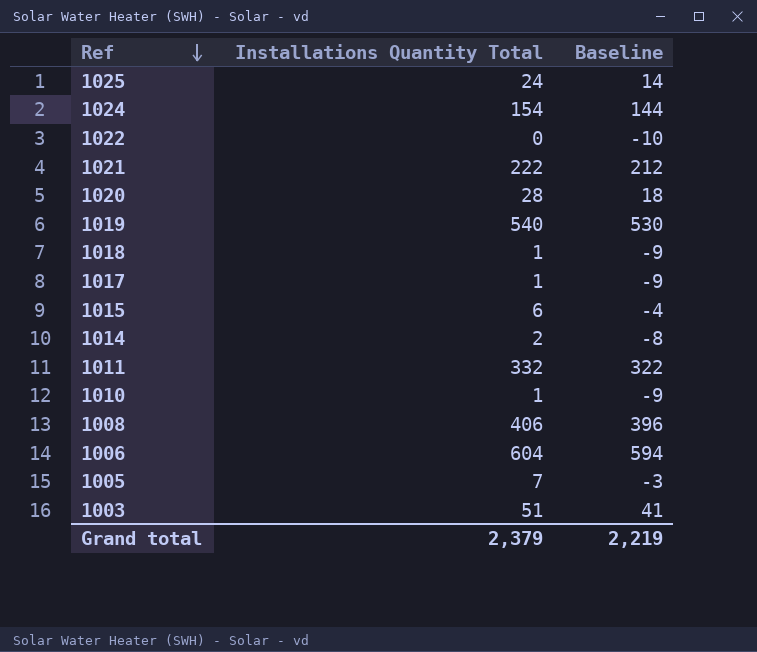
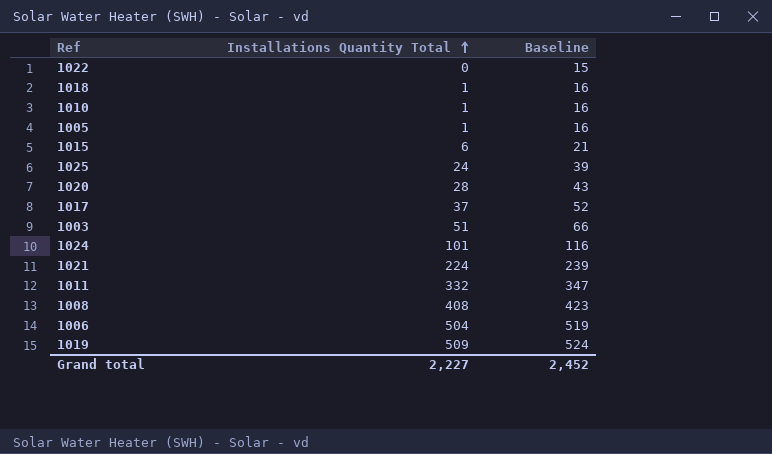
row order: Ref descending -> Installations Quantity Total ascending
column Baseline | formula: [Installations Quantity Total] - 10 -> [Installations Quantity Total] + 15
row 1014: 2 | -8 -> none
1005 | Installations Quantity Total: 7 -> 1
1017 | Installations Quantity Total: 1 -> 37
1024 | Installations Quantity Total: 154 -> 101
1021 | Installations Quantity Total: 222 -> 224
1008 | Installations Quantity Total: 406 -> 408
1006 | Installations Quantity Total: 604 -> 504
1019 | Installations Quantity Total: 540 -> 509
Grand total | Installations Quantity Total: 2,379 -> 2,227
Grand total | Baseline: 2,219 -> 2,452

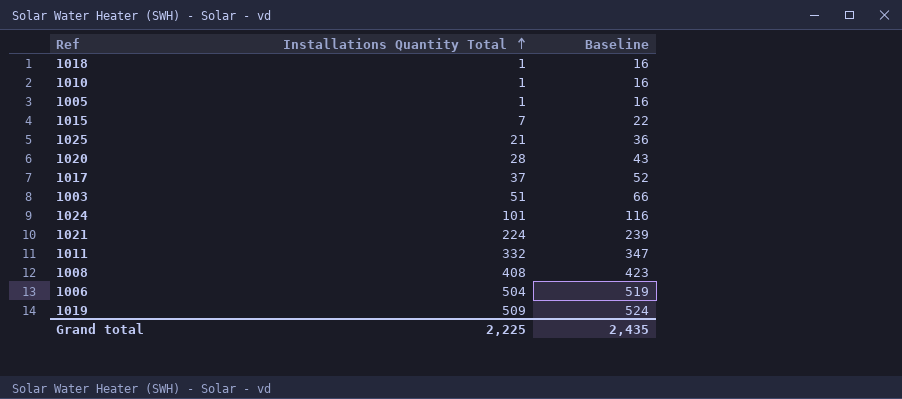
row 1022: 0 | 15 -> none
1015 | Installations Quantity Total: 6 -> 7
1015 | Baseline: 21 -> 22
1025 | Installations Quantity Total: 24 -> 21
1025 | Baseline: 39 -> 36
Grand total | Installations Quantity Total: 2,227 -> 2,225
Grand total | Baseline: 2,452 -> 2,435

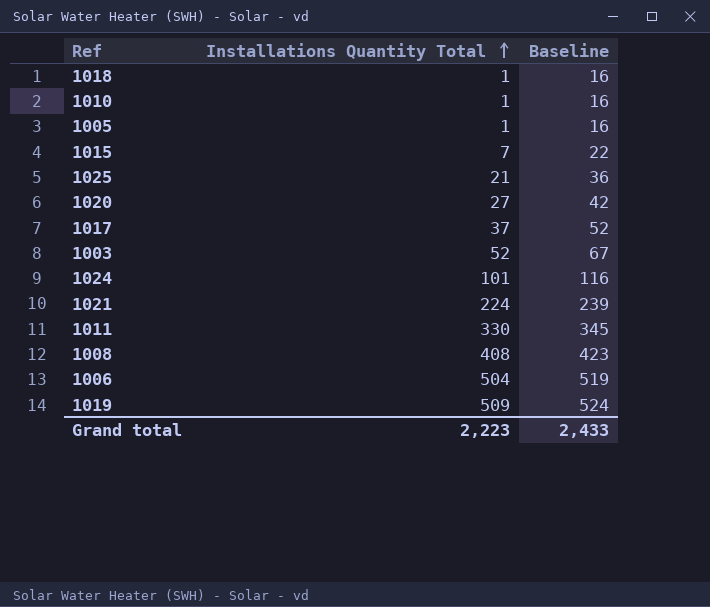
1020 | Installations Quantity Total: 28 -> 27
1020 | Baseline: 43 -> 42
1003 | Installations Quantity Total: 51 -> 52
1003 | Baseline: 66 -> 67
1011 | Installations Quantity Total: 332 -> 330
1011 | Baseline: 347 -> 345
Grand total | Installations Quantity Total: 2,225 -> 2,223
Grand total | Baseline: 2,435 -> 2,433

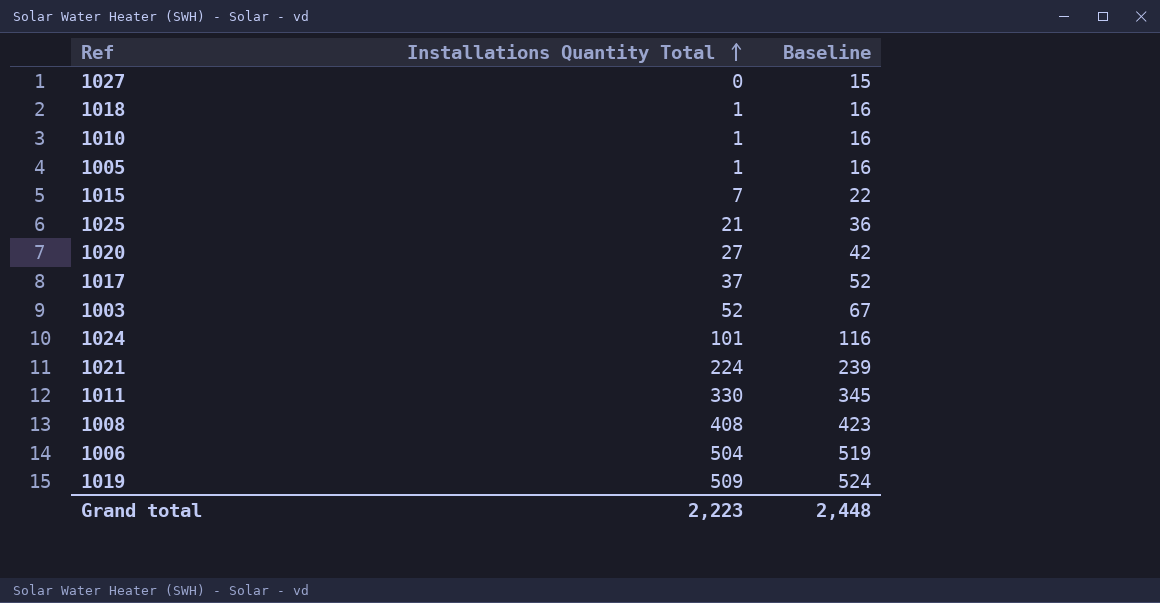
row 1027: none -> 0 | 15
Grand total | Baseline: 2,433 -> 2,448

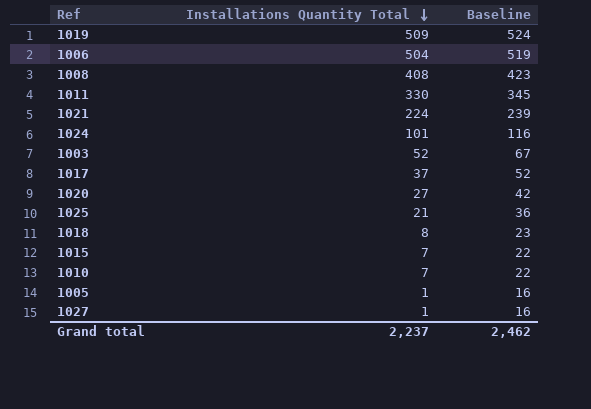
row order: Installations Quantity Total ascending -> Installations Quantity Total descending
1018 | Installations Quantity Total: 1 -> 8
1018 | Baseline: 16 -> 23
1010 | Installations Quantity Total: 1 -> 7
1010 | Baseline: 16 -> 22
1027 | Installations Quantity Total: 0 -> 1
1027 | Baseline: 15 -> 16
Grand total | Installations Quantity Total: 2,223 -> 2,237
Grand total | Baseline: 2,448 -> 2,462

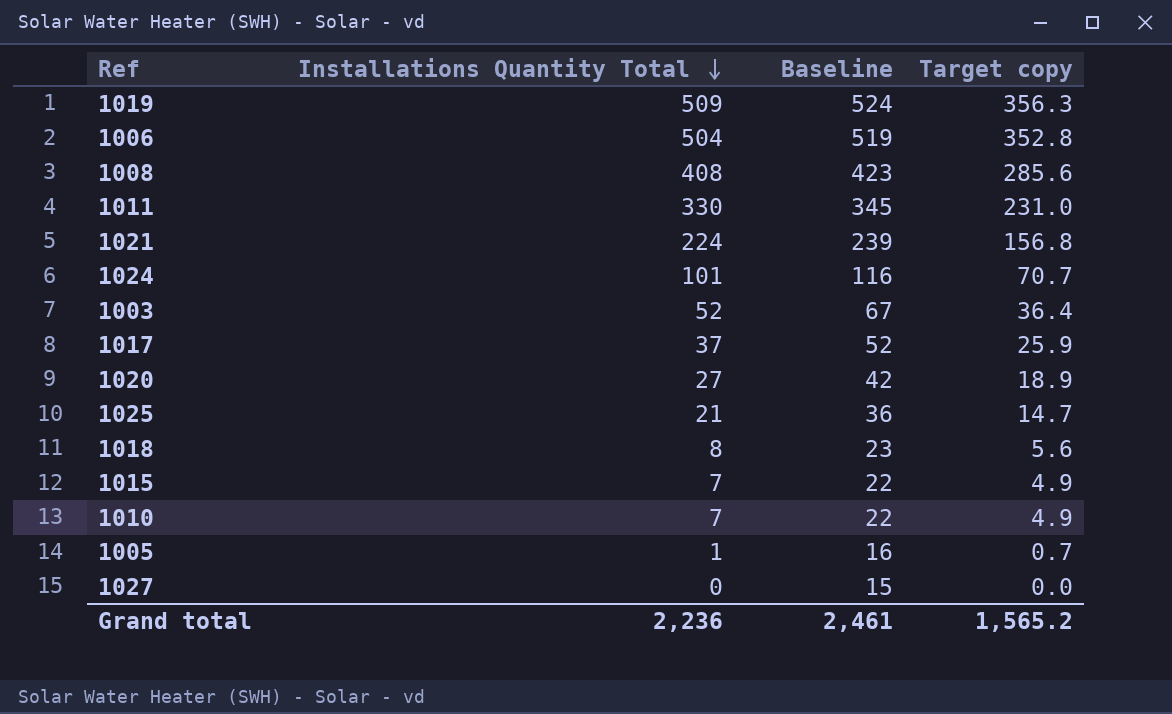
column Target copy | formula: none -> [Installations Quantity Total] * 0.7
1027 | Installations Quantity Total: 1 -> 0
1027 | Baseline: 16 -> 15
Grand total | Installations Quantity Total: 2,237 -> 2,236
Grand total | Baseline: 2,462 -> 2,461

